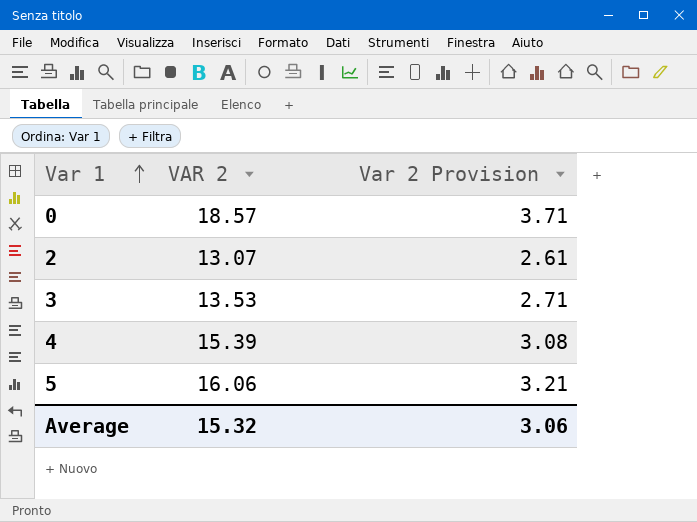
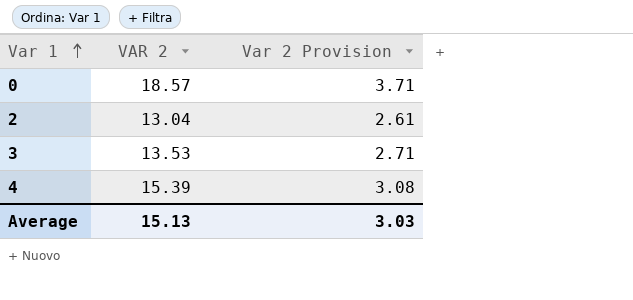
row 5: 16.06 | 3.21 -> none
2 | VAR 2: 13.07 -> 13.04
Average | VAR 2: 15.32 -> 15.13
Average | Var 2 Provision: 3.06 -> 3.03

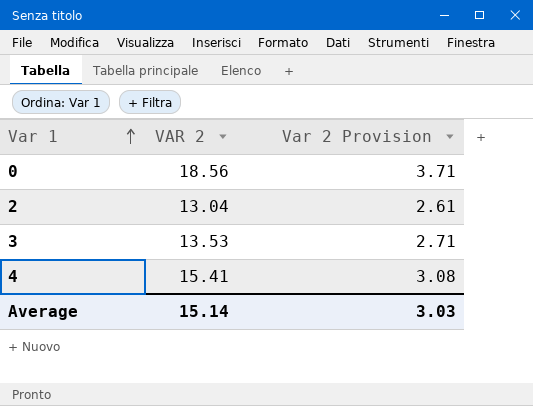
0 | VAR 2: 18.57 -> 18.56
4 | VAR 2: 15.39 -> 15.41
Average | VAR 2: 15.13 -> 15.14

